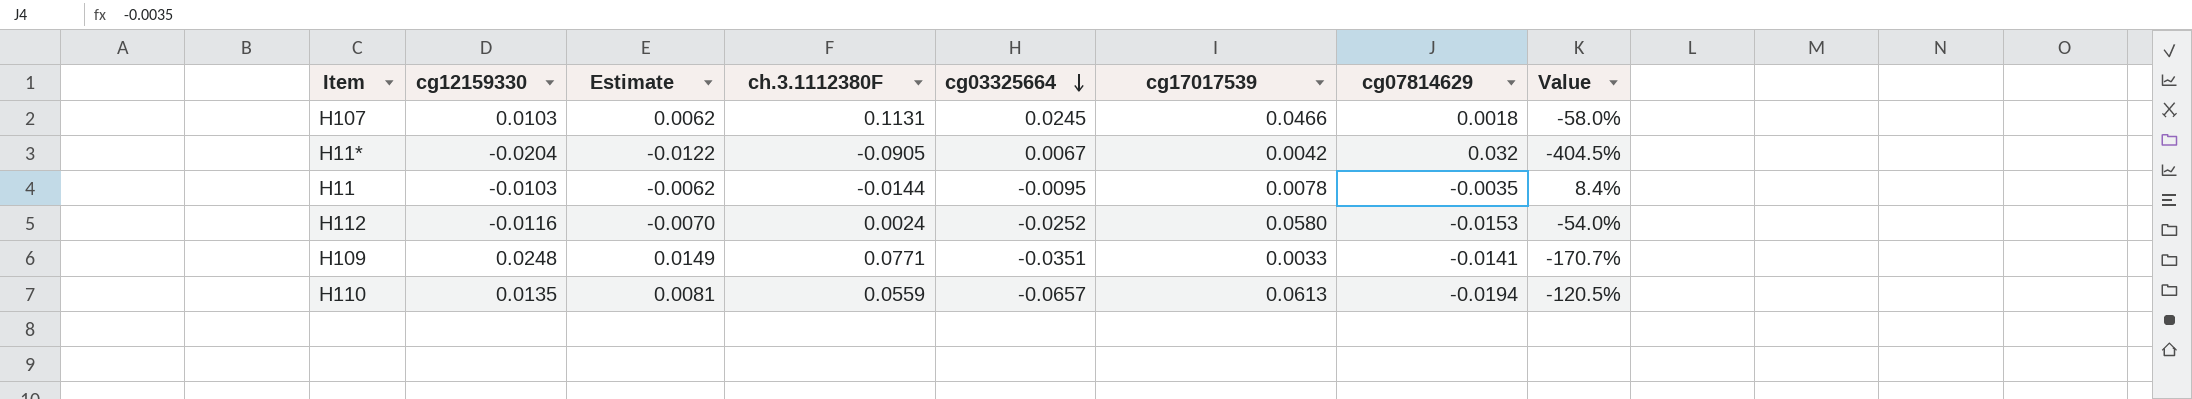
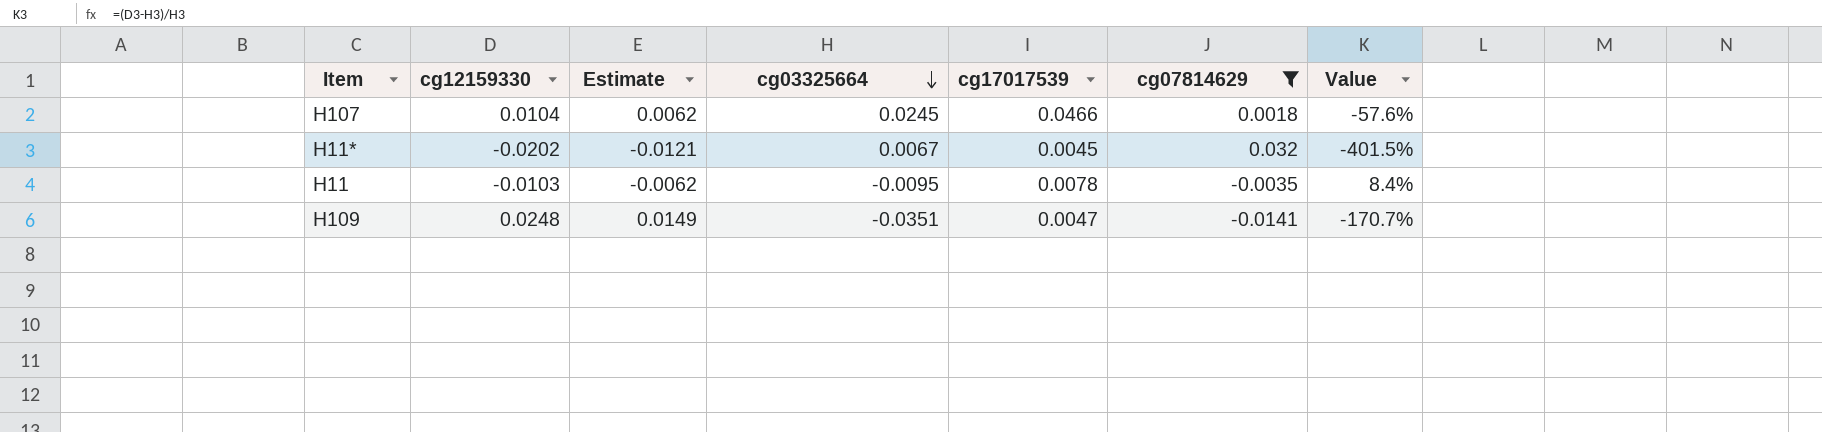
filter: none -> cg07814629 >= -0.0141
column ch.3.1112380F | position: 4 -> none
H107 | cg12159330: 0.0103 -> 0.0104
H107 | Value: -58.0% -> -57.6%
H11* | cg12159330: -0.0204 -> -0.0202
H11* | Estimate: -0.0122 -> -0.0121
H11* | cg17017539: 0.0042 -> 0.0045
H11* | Value: -404.5% -> -401.5%
H109 | cg17017539: 0.0033 -> 0.0047

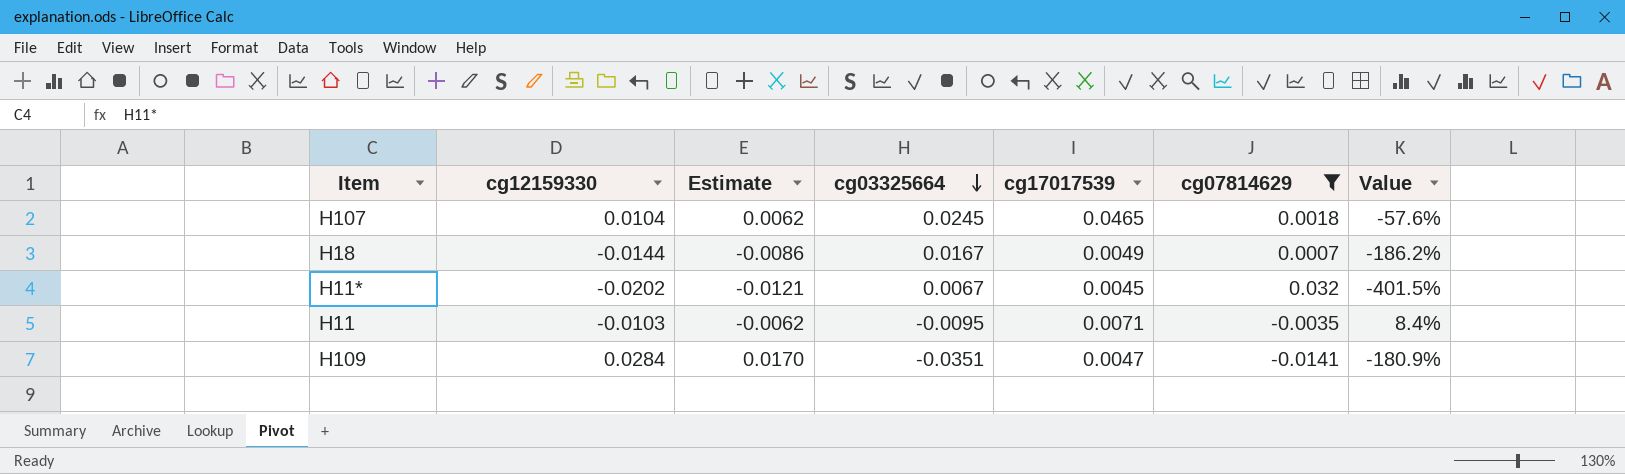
H107 | cg17017539: 0.0466 -> 0.0465
row H18: none -> -0.0144 | -0.0086 | 0.0167 | 0.0049 | 0.0007 | -186.2%
H11 | cg17017539: 0.0078 -> 0.0071
H109 | cg12159330: 0.0248 -> 0.0284
H109 | Estimate: 0.0149 -> 0.0170
H109 | Value: -170.7% -> -180.9%

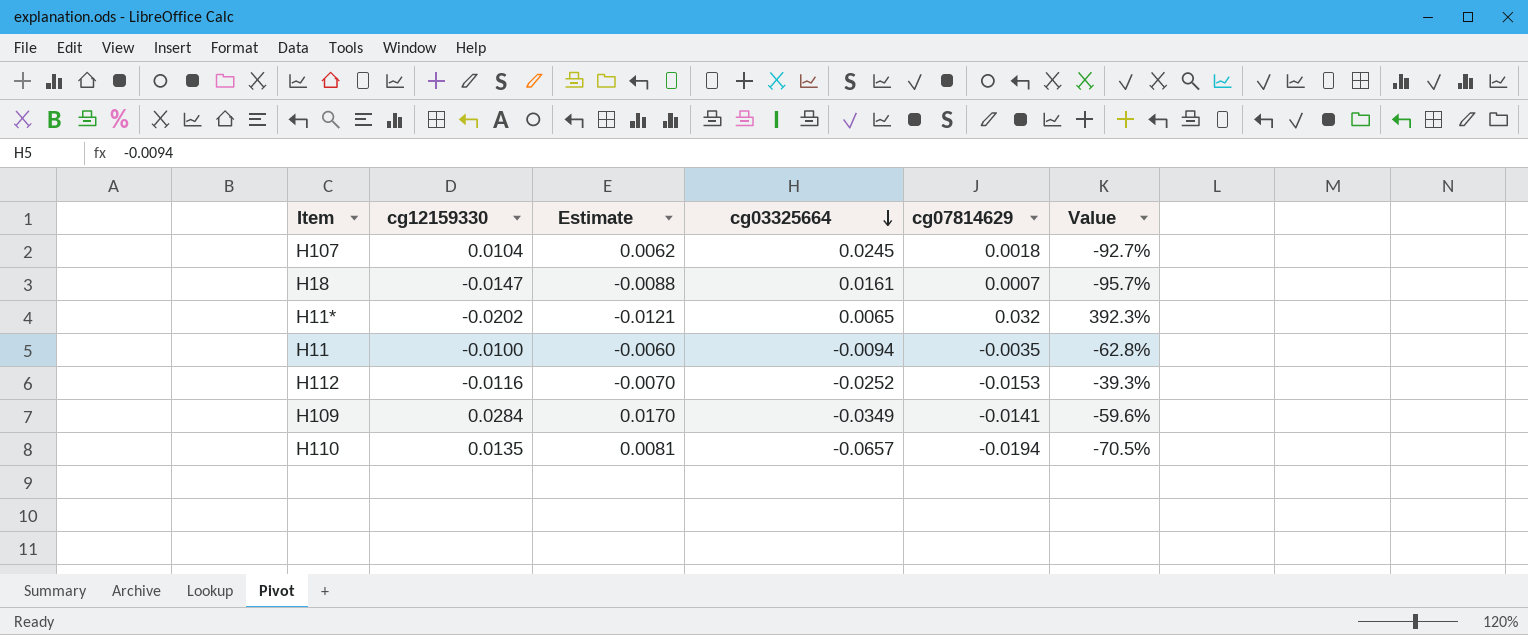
filter: cg07814629 >= -0.0141 -> none
column cg17017539 | position: 5 -> none
column Value | formula: ([cg12159330] - [cg03325664]) / [cg03325664] -> ([cg07814629] - [cg03325664]) / [cg03325664]
H18 | cg12159330: -0.0144 -> -0.0147
H18 | Estimate: -0.0086 -> -0.0088
H18 | cg03325664: 0.0167 -> 0.0161
H11* | cg03325664: 0.0067 -> 0.0065
H11 | cg12159330: -0.0103 -> -0.0100
H11 | Estimate: -0.0062 -> -0.0060
H11 | cg03325664: -0.0095 -> -0.0094
H109 | cg03325664: -0.0351 -> -0.0349

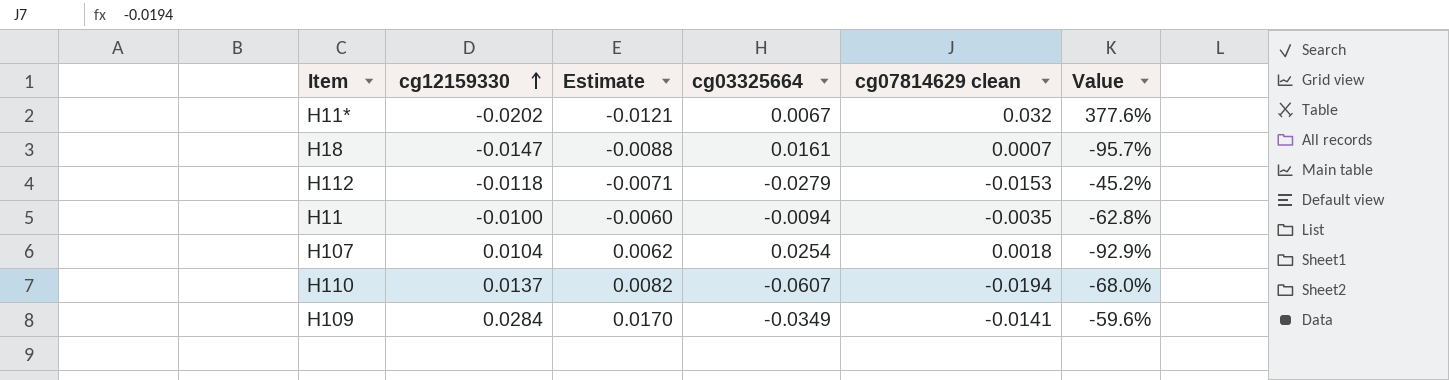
row order: cg03325664 descending -> cg12159330 ascending
column name: cg07814629 -> cg07814629 clean
H11* | cg03325664: 0.0065 -> 0.0067
H11* | Value: 392.3% -> 377.6%
H112 | cg12159330: -0.0116 -> -0.0118
H112 | Estimate: -0.0070 -> -0.0071
H112 | cg03325664: -0.0252 -> -0.0279
H112 | Value: -39.3% -> -45.2%
H107 | cg03325664: 0.0245 -> 0.0254
H107 | Value: -92.7% -> -92.9%
H110 | cg12159330: 0.0135 -> 0.0137
H110 | Estimate: 0.0081 -> 0.0082
H110 | cg03325664: -0.0657 -> -0.0607
H110 | Value: -70.5% -> -68.0%

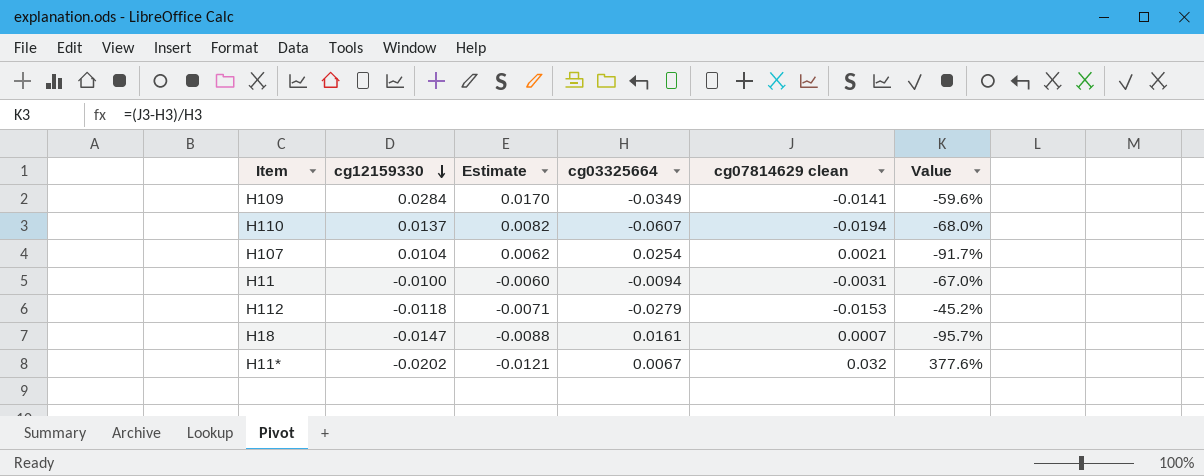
row order: cg12159330 ascending -> cg12159330 descending
H107 | cg07814629 clean: 0.0018 -> 0.0021
H107 | Value: -92.9% -> -91.7%
H11 | cg07814629 clean: -0.0035 -> -0.0031
H11 | Value: -62.8% -> -67.0%

